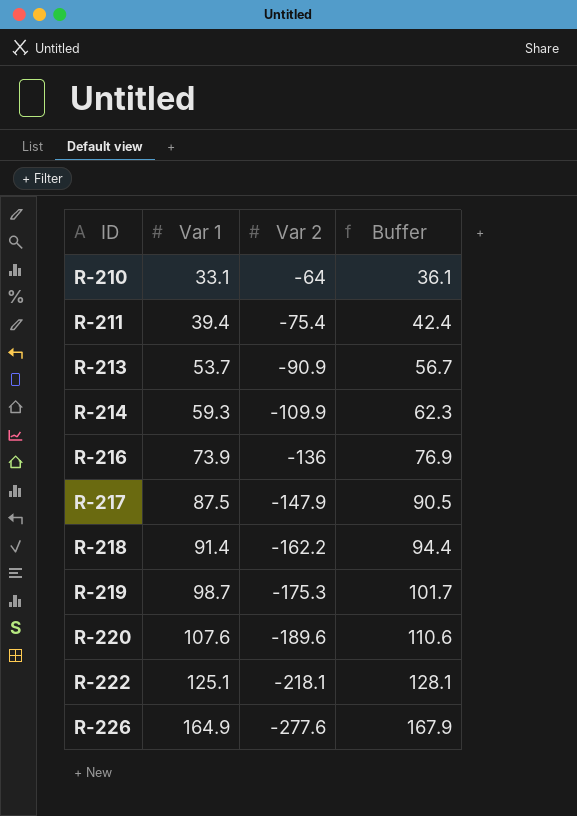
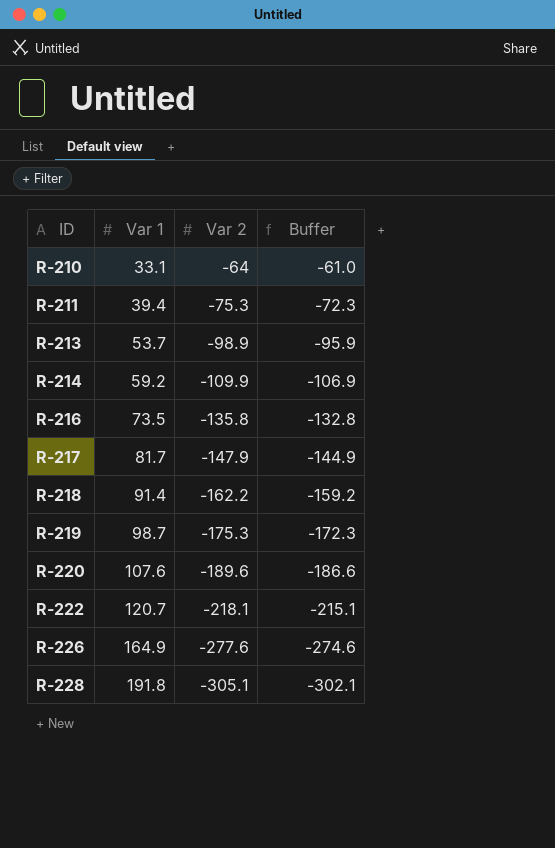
column Buffer | formula: [Var 1] + 3 -> [Var 2] + 3
R-211 | Var 2: -75.4 -> -75.3
R-213 | Var 2: -90.9 -> -98.9
R-214 | Var 1: 59.3 -> 59.2
R-216 | Var 1: 73.9 -> 73.5
R-216 | Var 2: -136 -> -135.8
R-217 | Var 1: 87.5 -> 81.7
R-222 | Var 1: 125.1 -> 120.7
row R-228: none -> 191.8 | -305.1 | -302.1

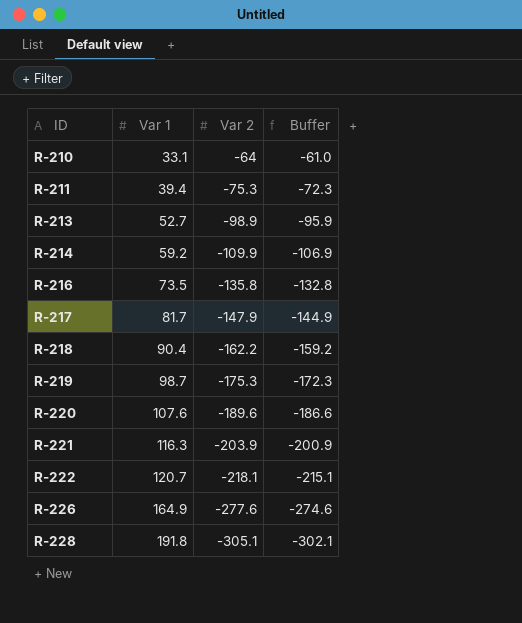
R-213 | Var 1: 53.7 -> 52.7
R-218 | Var 1: 91.4 -> 90.4
row R-221: none -> 116.3 | -203.9 | -200.9

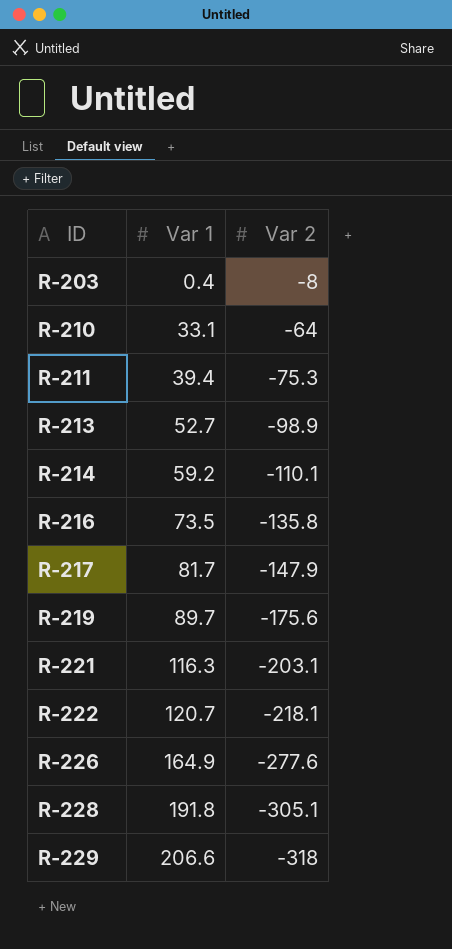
column Buffer | formula: [Var 2] + 3 -> none
row R-218: 90.4 | -162.2 | -159.2 -> none
row R-220: 107.6 | -189.6 | -186.6 -> none
row R-203: none -> 0.4 | -8
R-214 | Var 2: -109.9 -> -110.1
R-219 | Var 1: 98.7 -> 89.7
R-219 | Var 2: -175.3 -> -175.6
R-221 | Var 2: -203.9 -> -203.1
row R-229: none -> 206.6 | -318

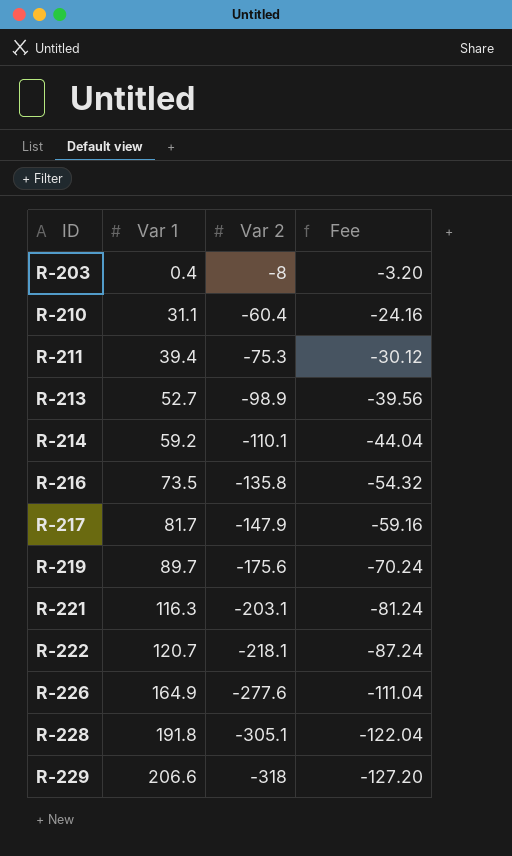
column Fee | formula: none -> [Var 2] * 0.4
R-210 | Var 1: 33.1 -> 31.1
R-210 | Var 2: -64 -> -60.4

